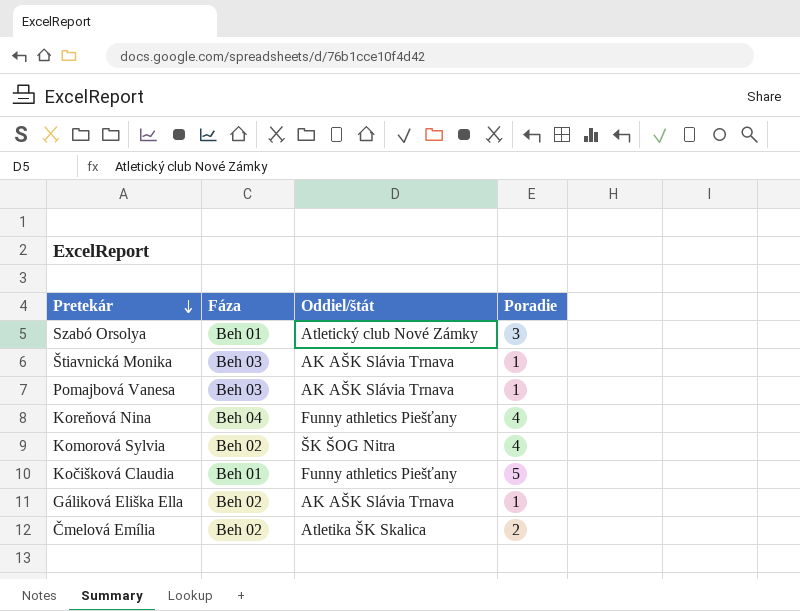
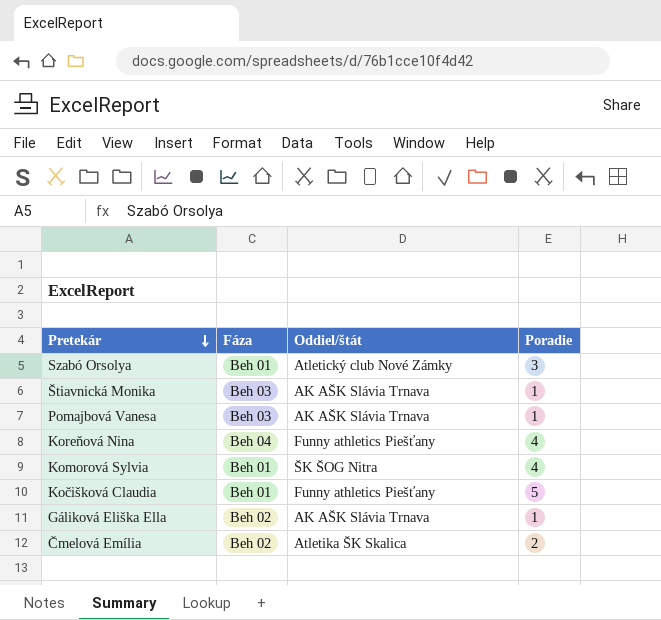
Komorová Sylvia | Fáza: Beh 02 -> Beh 01

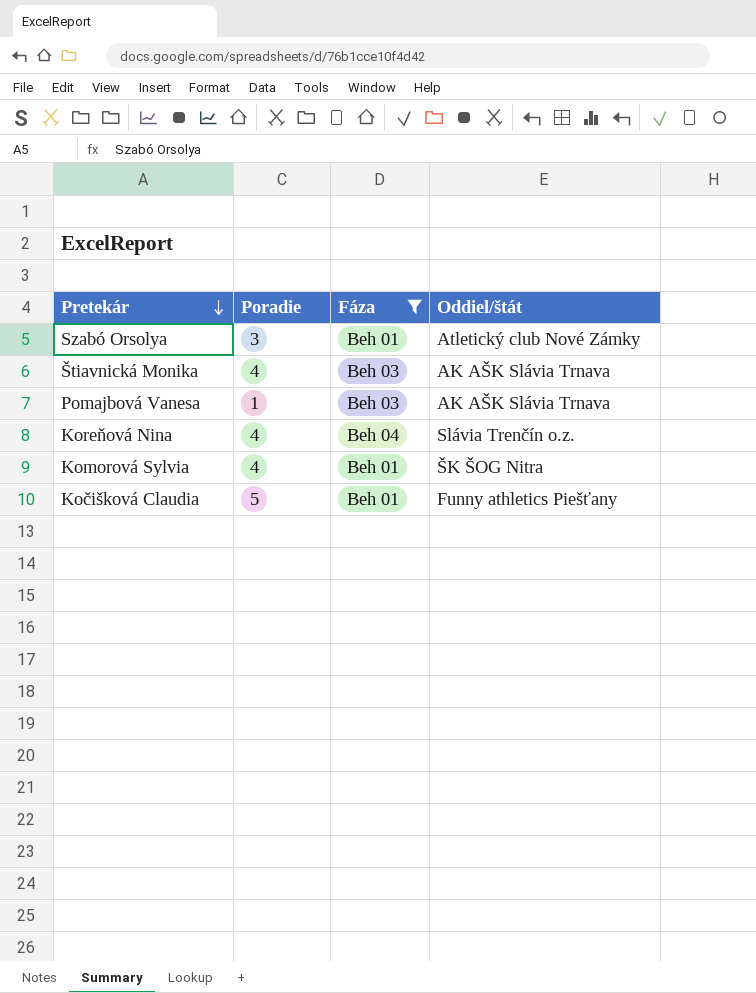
filter: none -> Fáza != Beh 02
column Poradie | position: 4 -> 2
Štiavnická Monika | Poradie: 1 -> 4
Koreňová Nina | Oddiel/štát: Funny athletics Piešťany -> Slávia Trenčín o.z.

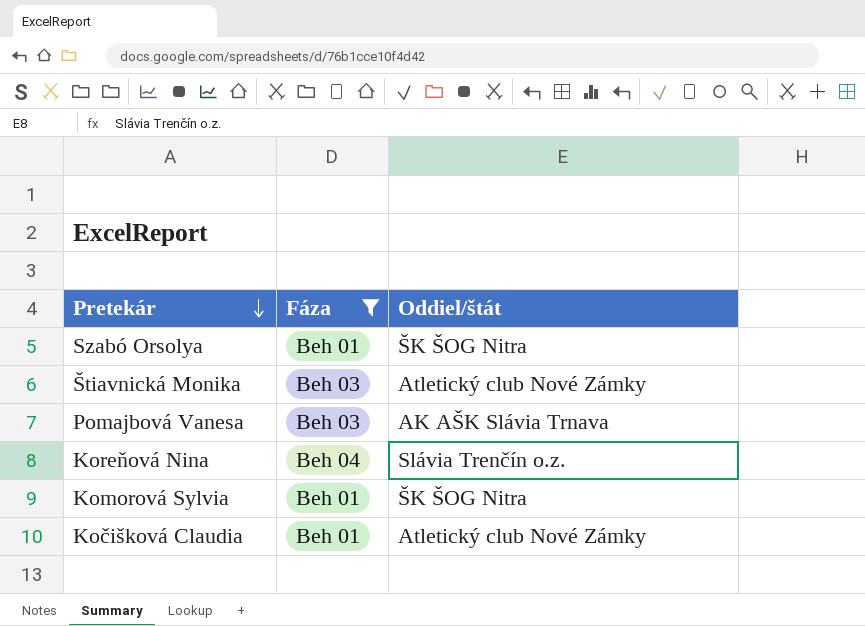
column Poradie | position: 2 -> none
Szabó Orsolya | Oddiel/štát: Atletický club Nové Zámky -> ŠK ŠOG Nitra
Štiavnická Monika | Oddiel/štát: AK AŠK Slávia Trnava -> Atletický club Nové Zámky
Kočišková Claudia | Oddiel/štát: Funny athletics Piešťany -> Atletický club Nové Zámky

